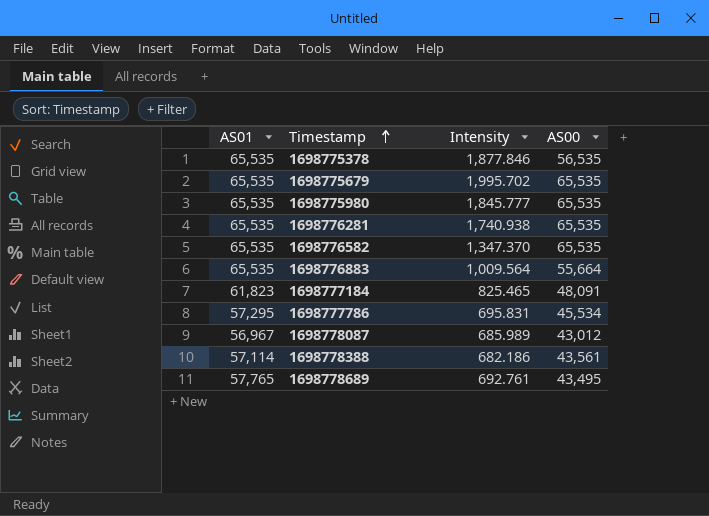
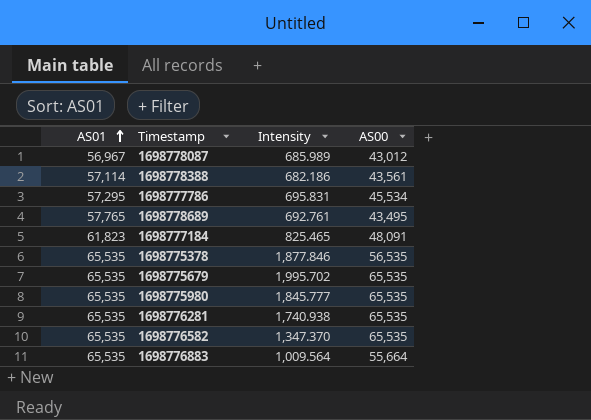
row order: Timestamp ascending -> AS01 ascending

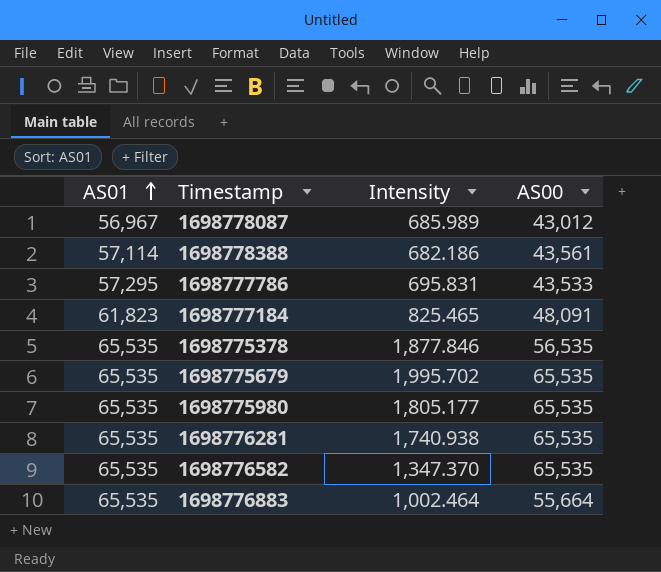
row 1698778689: 57,765 | 692.761 | 43,495 -> none
1698777786 | AS00: 45,534 -> 43,533
1698775980 | Intensity: 1,845.777 -> 1,805.177
1698776883 | Intensity: 1,009.564 -> 1,002.464

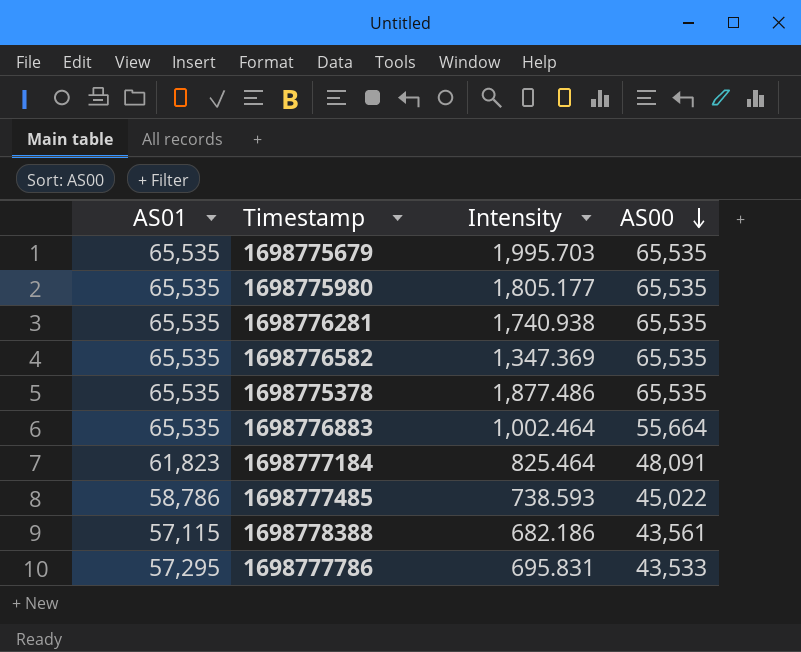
row order: AS01 ascending -> AS00 descending
row 1698778087: 56,967 | 685.989 | 43,012 -> none
1698775679 | Intensity: 1,995.702 -> 1,995.703
1698776582 | Intensity: 1,347.370 -> 1,347.369
1698775378 | Intensity: 1,877.846 -> 1,877.486
1698775378 | AS00: 56,535 -> 65,535
1698777184 | Intensity: 825.465 -> 825.464
row 1698777485: none -> 58,786 | 738.593 | 45,022
1698778388 | AS01: 57,114 -> 57,115

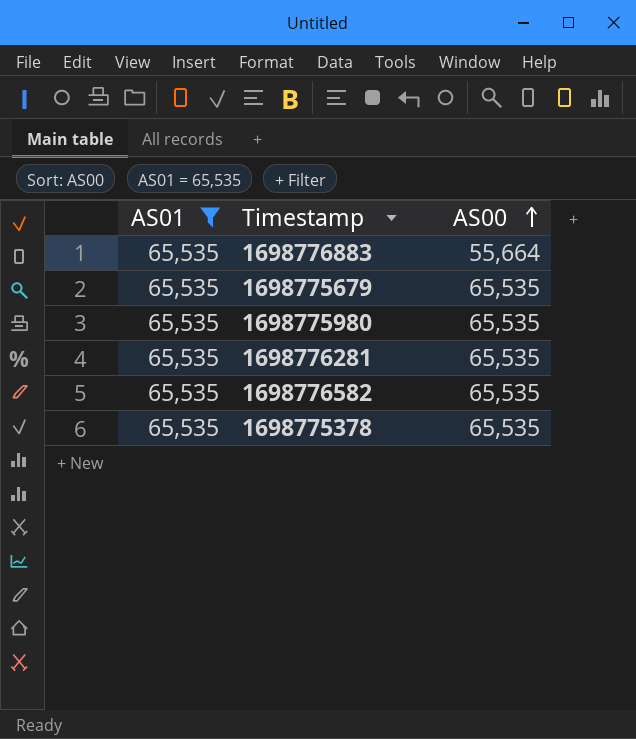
filter: none -> AS01 = 65,535
row order: AS00 descending -> AS00 ascending
column Intensity | position: 3 -> none

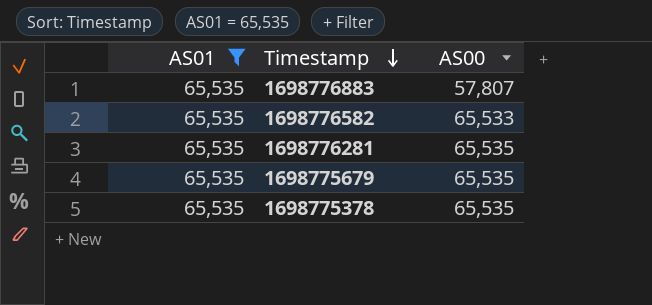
row order: AS00 ascending -> Timestamp descending
row 1698775980: 65,535 | 65,535 -> none
1698776883 | AS00: 55,664 -> 57,807
1698776582 | AS00: 65,535 -> 65,533

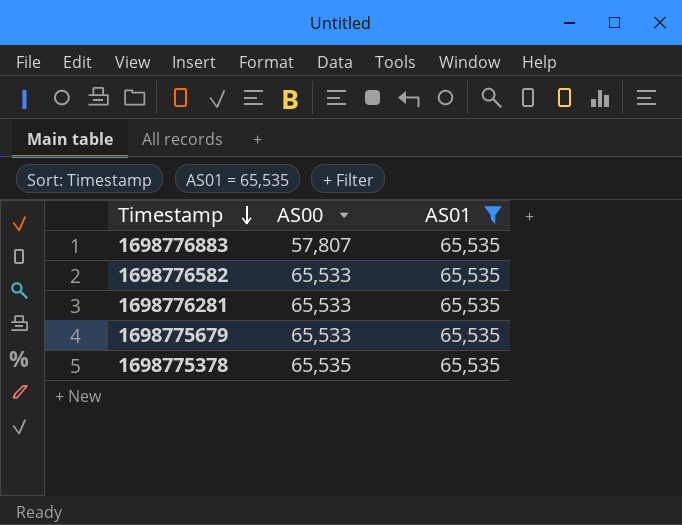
column AS01 | position: 1 -> 3
1698776281 | AS00: 65,535 -> 65,533
1698775679 | AS00: 65,535 -> 65,533

